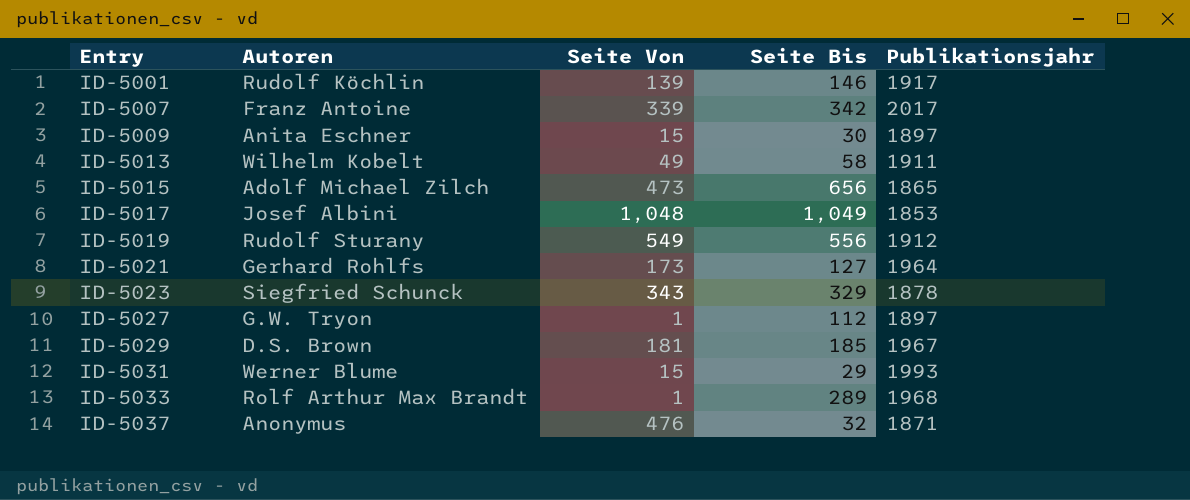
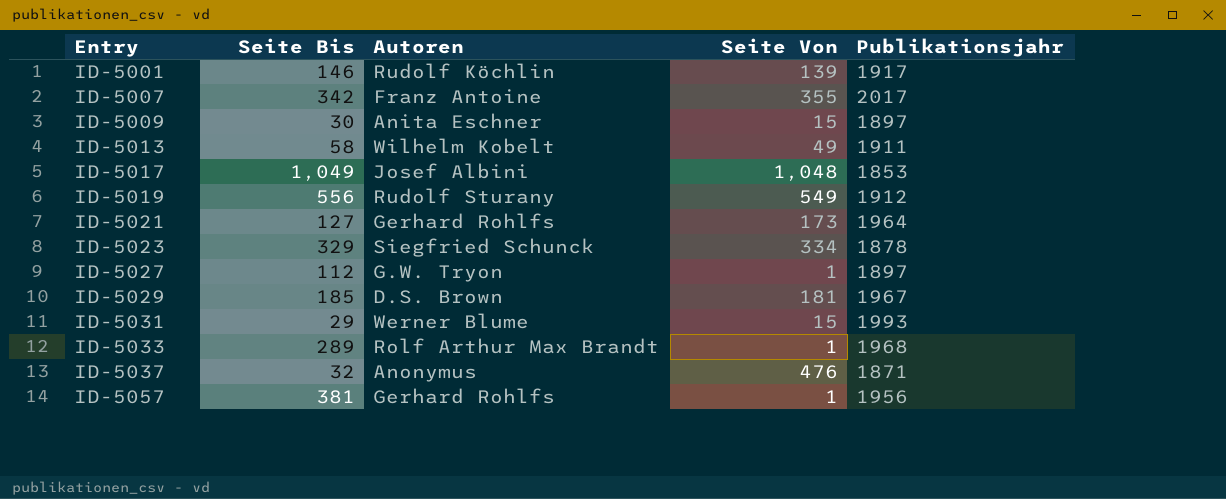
column Seite Bis | position: 4 -> 2
row ID-5015: Adolf Michael Zilch | 473 | 656 | 1865 -> none
ID-5007 | Seite Von: 339 -> 355
ID-5023 | Seite Von: 343 -> 334
row ID-5057: none -> 381 | Gerhard Rohlfs | 1 | 1956

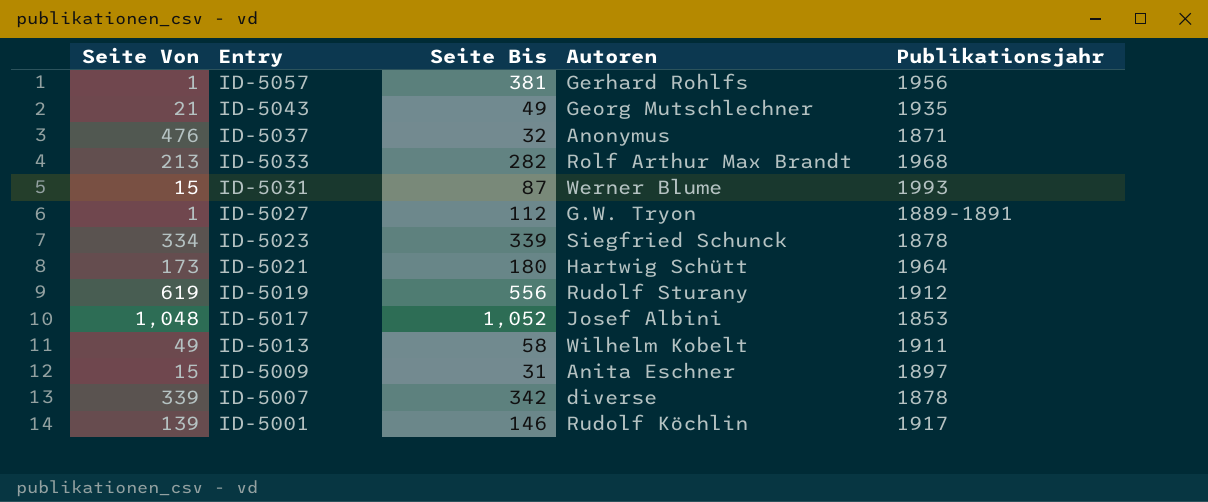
row order: Entry ascending -> Entry descending
column Seite Von | position: 4 -> 1
row ID-5029: 185 | D.S. Brown | 181 | 1967 -> none
row ID-5043: none -> 21 | 49 | Georg Mutschlechner | 1935
ID-5033 | Seite Von: 1 -> 213
ID-5033 | Seite Bis: 289 -> 282
ID-5031 | Seite Bis: 29 -> 87
ID-5027 | Publikationsjahr: 1897 -> 1889-1891
ID-5023 | Seite Bis: 329 -> 339
ID-5021 | Seite Bis: 127 -> 180
ID-5021 | Autoren: Gerhard Rohlfs -> Hartwig Schütt
ID-5019 | Seite Von: 549 -> 619
ID-5017 | Seite Bis: 1,049 -> 1,052
ID-5009 | Seite Bis: 30 -> 31
ID-5007 | Seite Von: 355 -> 339
ID-5007 | Autoren: Franz Antoine -> diverse
ID-5007 | Publikationsjahr: 2017 -> 1878

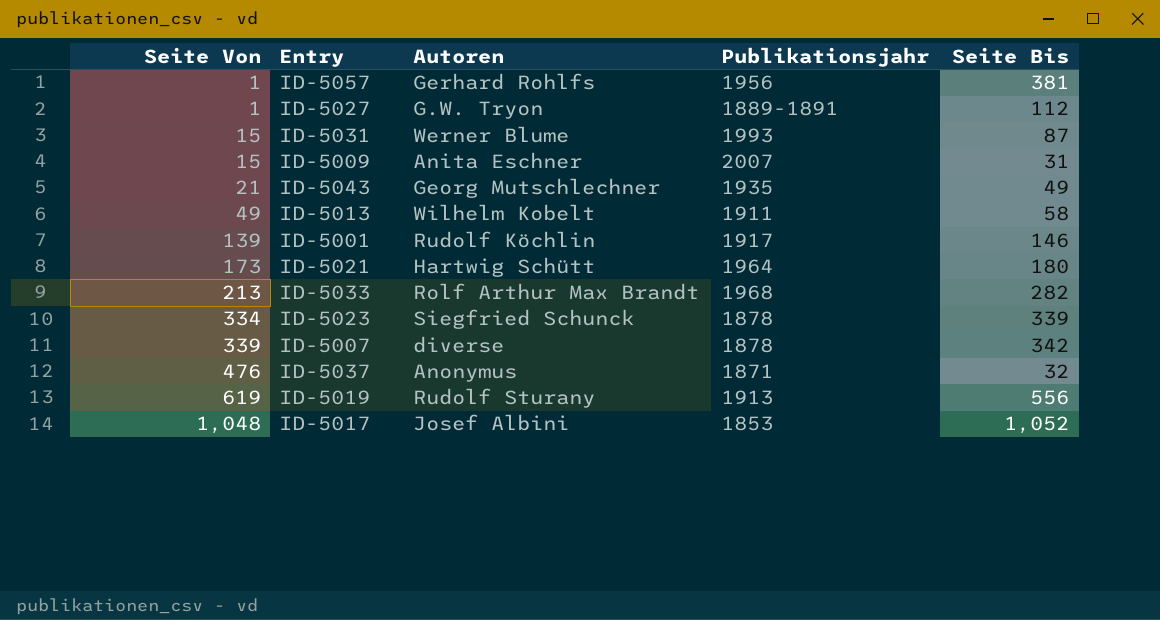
row order: Entry descending -> Seite Von ascending
column Seite Bis | position: 3 -> 5
ID-5009 | Publikationsjahr: 1897 -> 2007
ID-5019 | Publikationsjahr: 1912 -> 1913

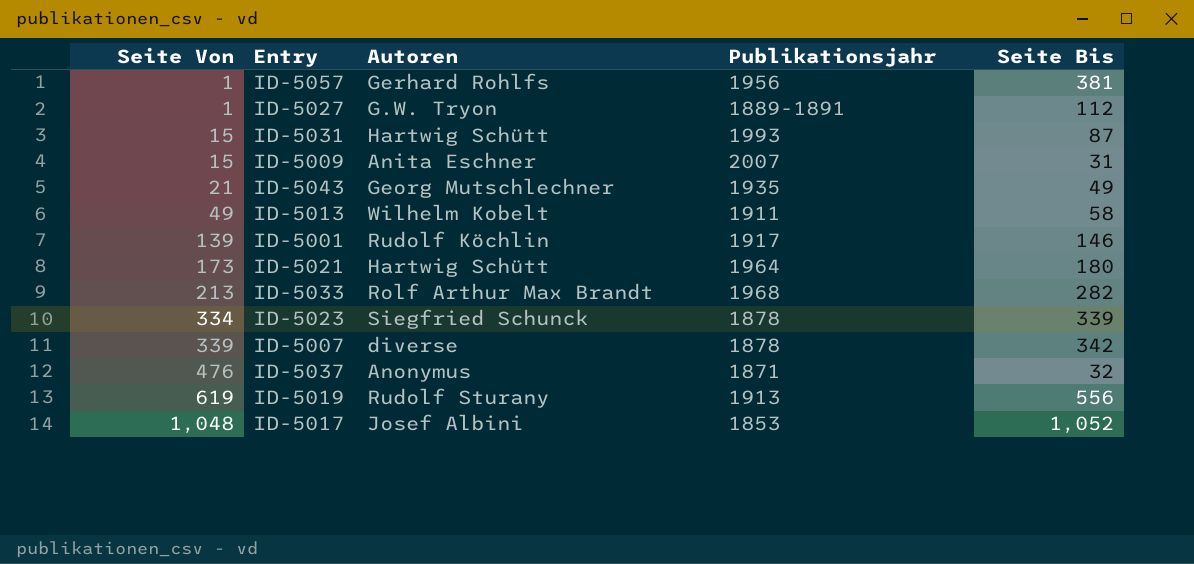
ID-5031 | Autoren: Werner Blume -> Hartwig Schütt

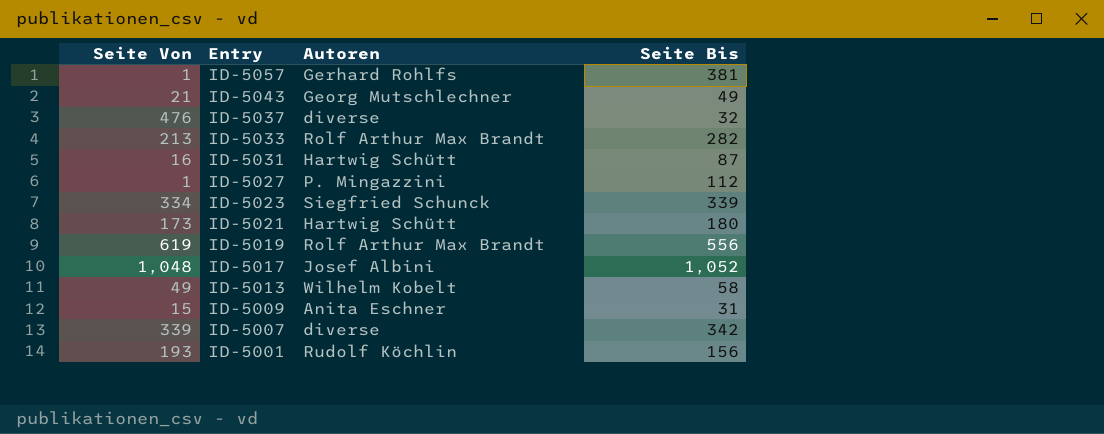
row order: Seite Von ascending -> Entry descending
column Publikationsjahr | position: 4 -> none
ID-5037 | Autoren: Anonymus -> diverse
ID-5031 | Seite Von: 15 -> 16
ID-5027 | Autoren: G.W. Tryon -> P. Mingazzini
ID-5019 | Autoren: Rudolf Sturany -> Rolf Arthur Max Brandt
ID-5001 | Seite Von: 139 -> 193
ID-5001 | Seite Bis: 146 -> 156

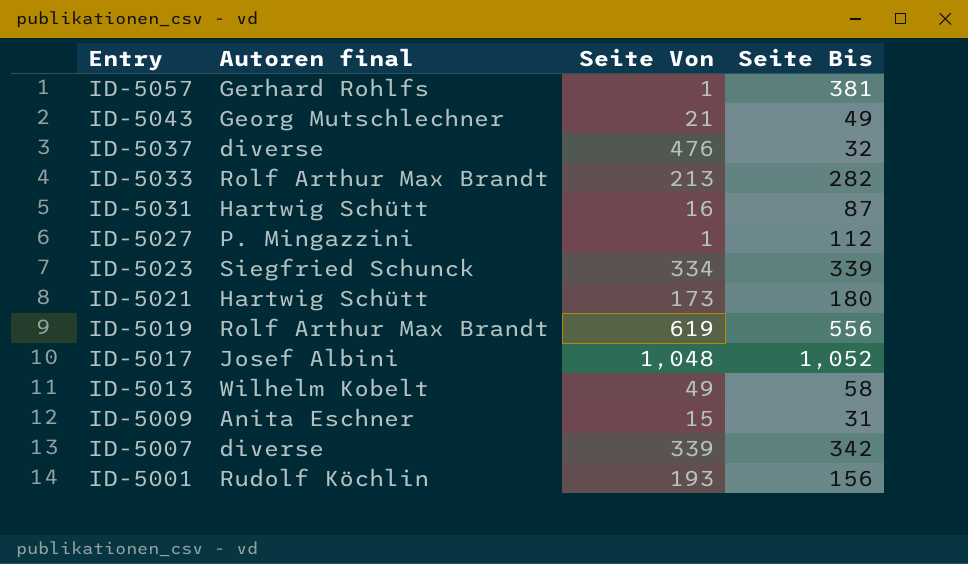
column name: Autoren -> Autoren final
column Seite Von | position: 1 -> 3

